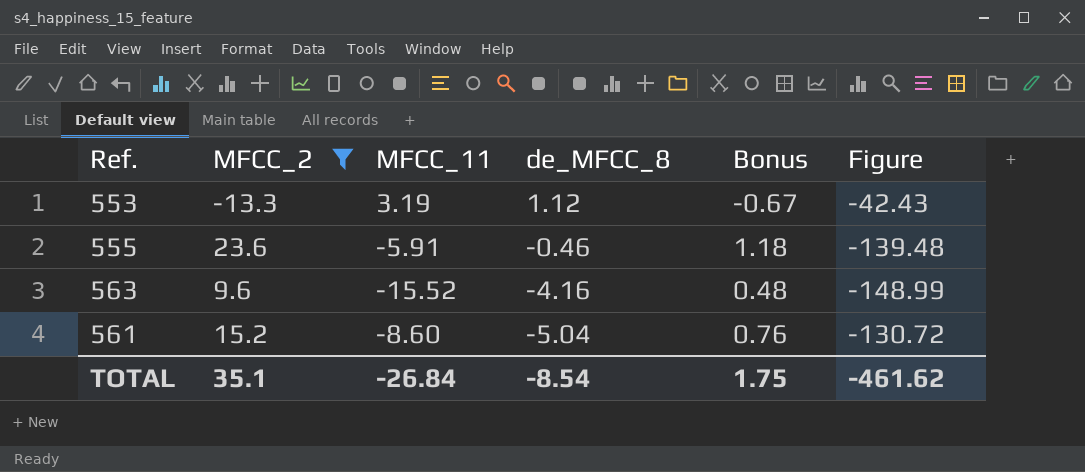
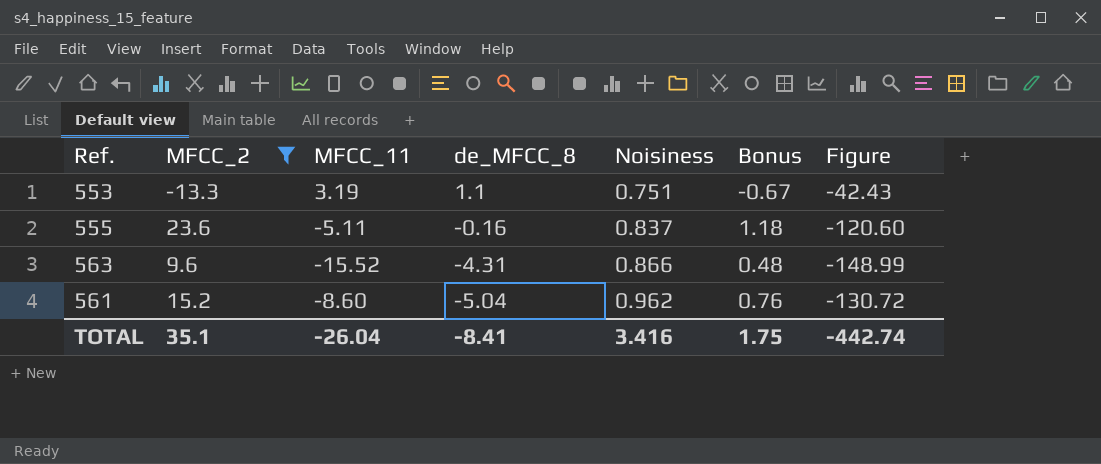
column Noisiness | position: none -> 5
553 | de_MFCC_8: 1.12 -> 1.1
555 | MFCC_11: -5.91 -> -5.11
555 | de_MFCC_8: -0.46 -> -0.16
555 | Figure: -139.48 -> -120.60
563 | de_MFCC_8: -4.16 -> -4.31
TOTAL | MFCC_11: -26.84 -> -26.04
TOTAL | de_MFCC_8: -8.54 -> -8.41
TOTAL | Figure: -461.62 -> -442.74

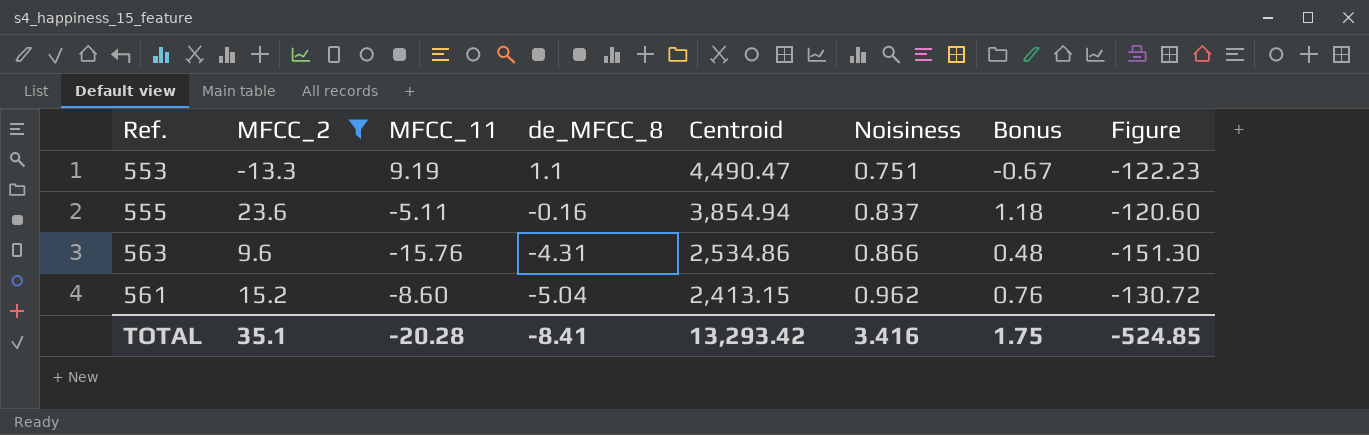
column Centroid | position: none -> 5
553 | MFCC_11: 3.19 -> 9.19
553 | Figure: -42.43 -> -122.23
563 | MFCC_11: -15.52 -> -15.76
563 | Figure: -148.99 -> -151.30
TOTAL | MFCC_11: -26.04 -> -20.28
TOTAL | Figure: -442.74 -> -524.85

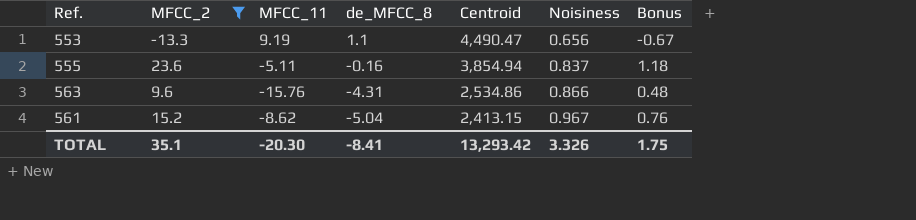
column Figure | formula: [MFCC_2] * [MFCC_11] -> none
553 | Noisiness: 0.751 -> 0.656
561 | MFCC_11: -8.60 -> -8.62
561 | Noisiness: 0.962 -> 0.967
TOTAL | MFCC_11: -20.28 -> -20.30
TOTAL | Noisiness: 3.416 -> 3.326

